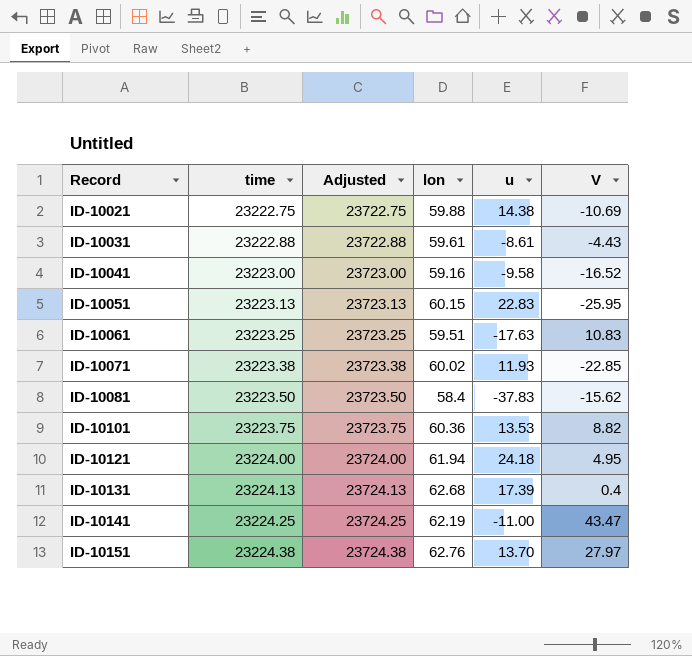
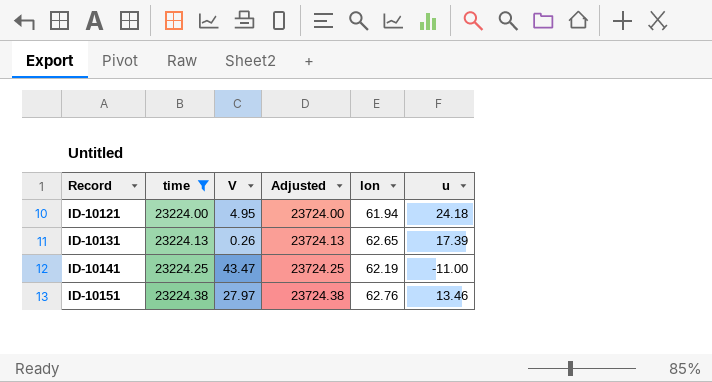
filter: none -> time >= 23224.00
column V | position: 6 -> 3
ID-10131 | V: 0.4 -> 0.26
ID-10131 | lon: 62.68 -> 62.65
ID-10151 | u: 13.70 -> 13.46

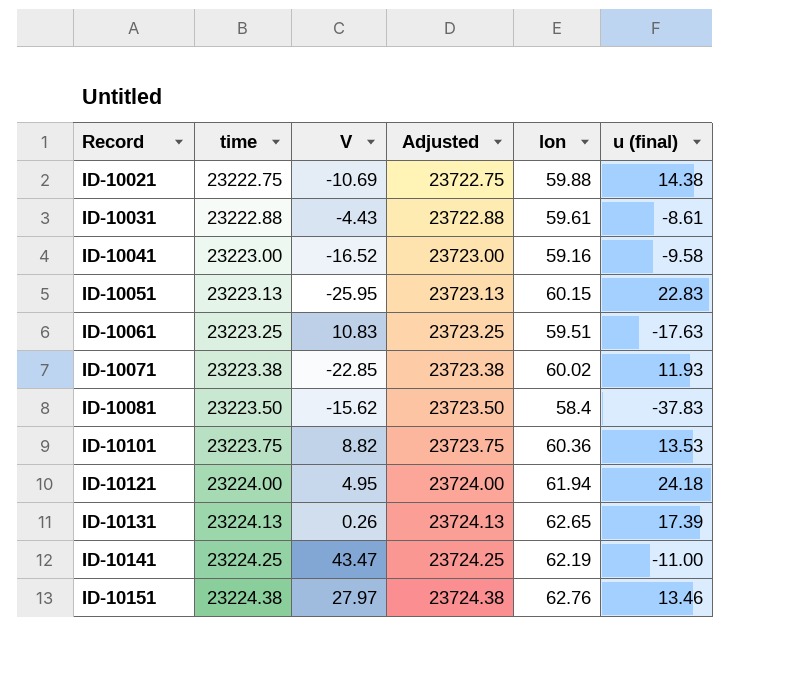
filter: time >= 23224.00 -> none
column name: u -> u (final)

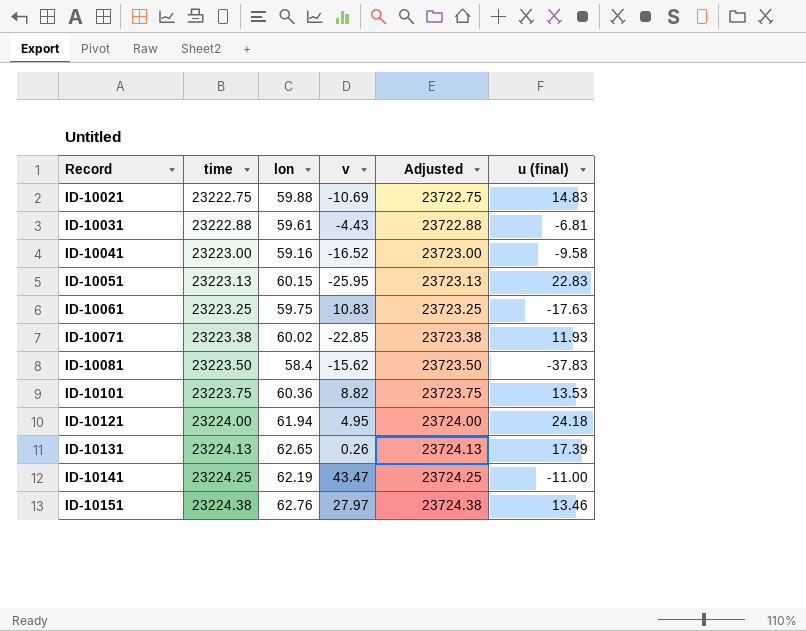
column lon | position: 5 -> 3
column name: V -> v
ID-10021 | u (final): 14.38 -> 14.83
ID-10031 | u (final): -8.61 -> -6.81
ID-10061 | lon: 59.51 -> 59.75

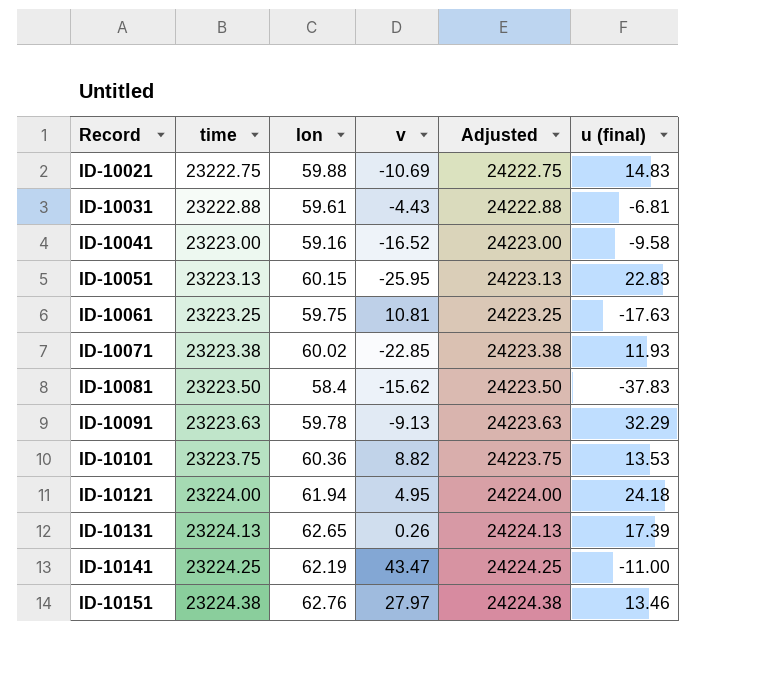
column Adjusted | formula: [time] + 500 -> [time] + 1000
ID-10061 | v: 10.83 -> 10.81
row ID-10091: none -> 23223.63 | 59.78 | -9.13 | 24223.63 | 32.29

